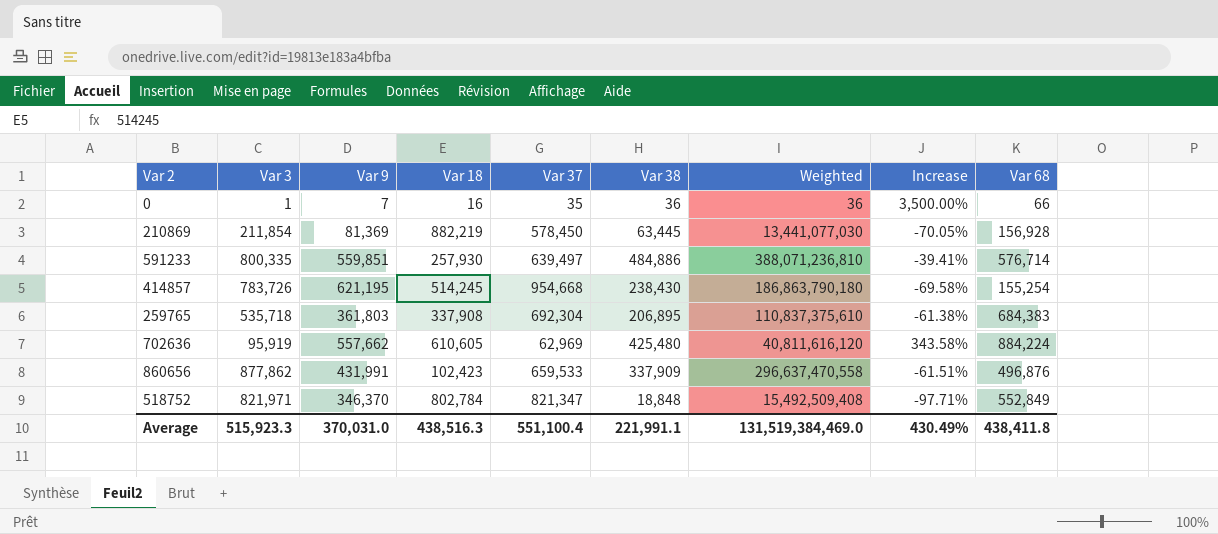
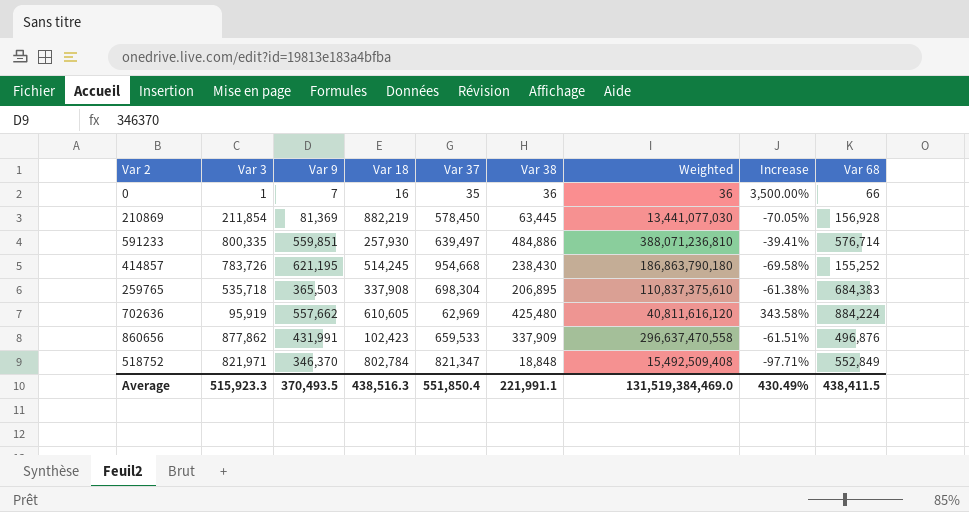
414857 | Var 68: 155,254 -> 155,252
259765 | Var 9: 361,803 -> 365,503
259765 | Var 37: 692,304 -> 698,304
Average | Var 9: 370,031.0 -> 370,493.5
Average | Var 37: 551,100.4 -> 551,850.4
Average | Var 68: 438,411.8 -> 438,411.5

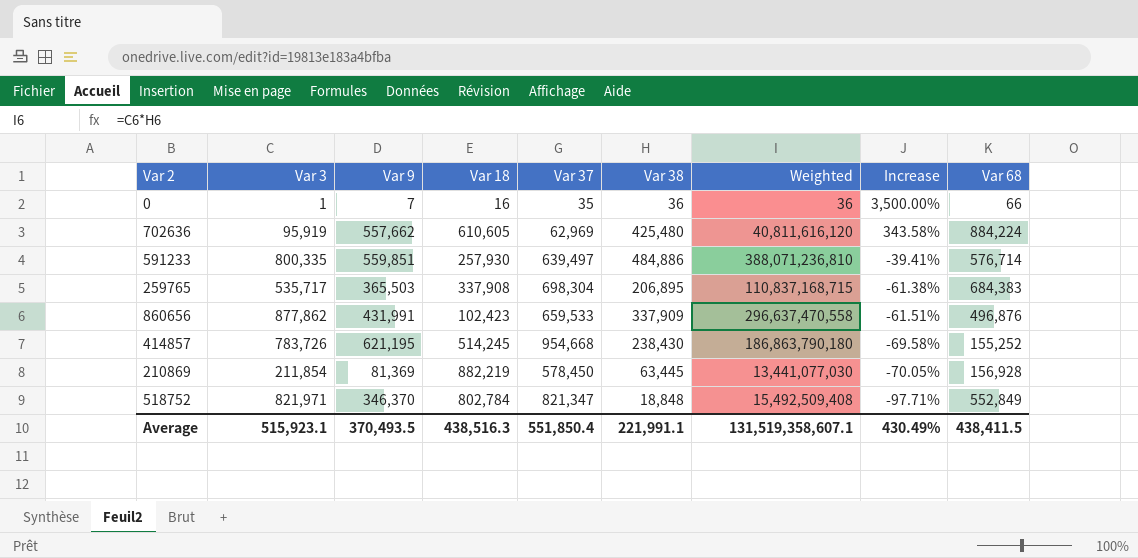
row order: none -> Increase descending
259765 | Var 3: 535,718 -> 535,717
259765 | Weighted: 110,837,375,610 -> 110,837,168,715
Average | Var 3: 515,923.3 -> 515,923.1
Average | Weighted: 131,519,384,469.0 -> 131,519,358,607.1

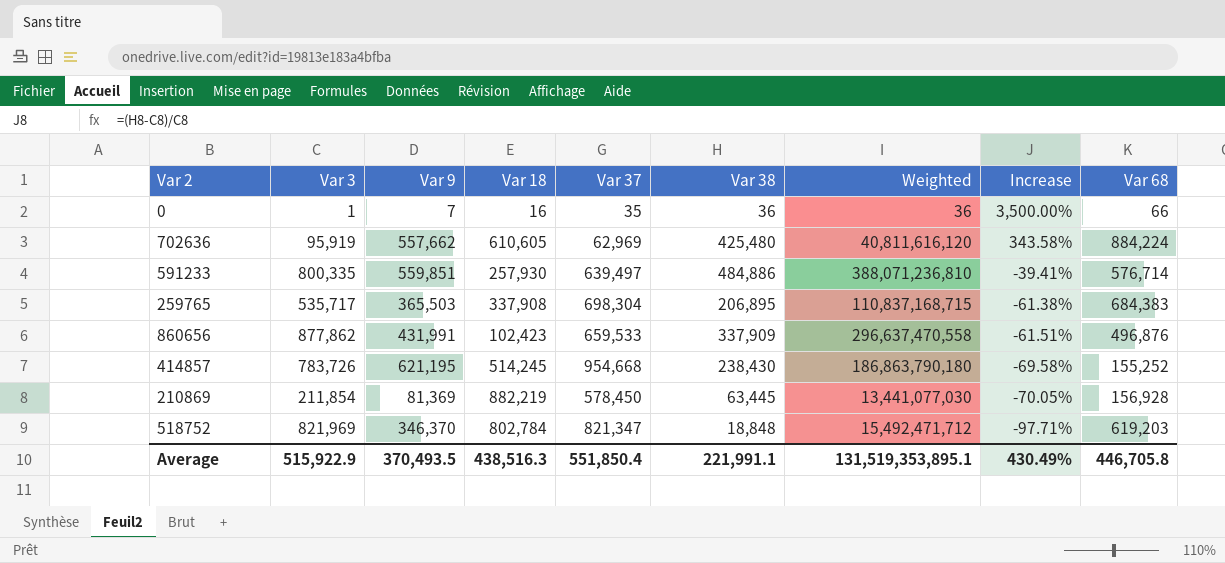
518752 | Var 3: 821,971 -> 821,969
518752 | Weighted: 15,492,509,408 -> 15,492,471,712
518752 | Var 68: 552,849 -> 619,203
Average | Var 3: 515,923.1 -> 515,922.9
Average | Weighted: 131,519,358,607.1 -> 131,519,353,895.1
Average | Var 68: 438,411.5 -> 446,705.8

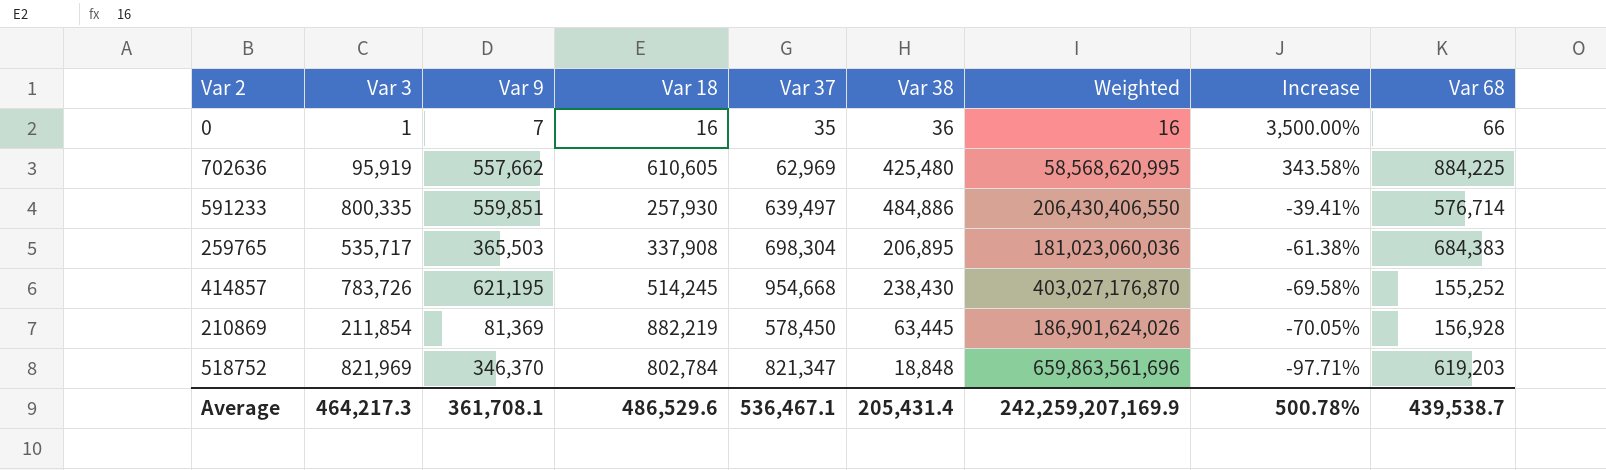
column Weighted | formula: [Var 3] * [Var 38] -> [Var 3] * [Var 18]
row 860656: 877,862 | 431,991 | 102,423 | 659,533 | 337,909 | 296,637,470,558 | -61.51% | 496,876 -> none
702636 | Var 68: 884,224 -> 884,225
Average | Var 3: 515,922.9 -> 464,217.3
Average | Var 9: 370,493.5 -> 361,708.1
Average | Var 18: 438,516.3 -> 486,529.6
Average | Var 37: 551,850.4 -> 536,467.1
Average | Var 38: 221,991.1 -> 205,431.4
Average | Weighted: 131,519,353,895.1 -> 242,259,207,169.9
Average | Increase: 430.49% -> 500.78%
Average | Var 68: 446,705.8 -> 439,538.7

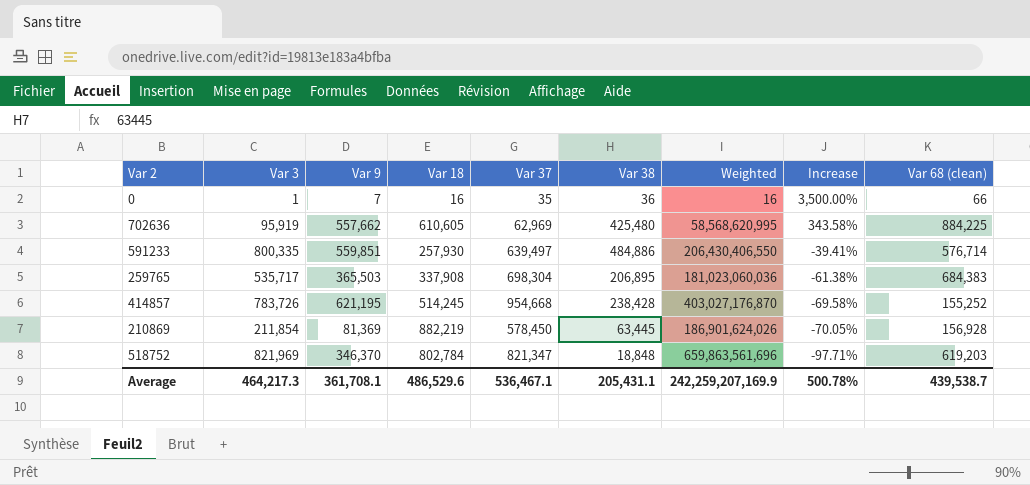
column name: Var 68 -> Var 68 (clean)
414857 | Var 38: 238,430 -> 238,428
Average | Var 38: 205,431.4 -> 205,431.1

